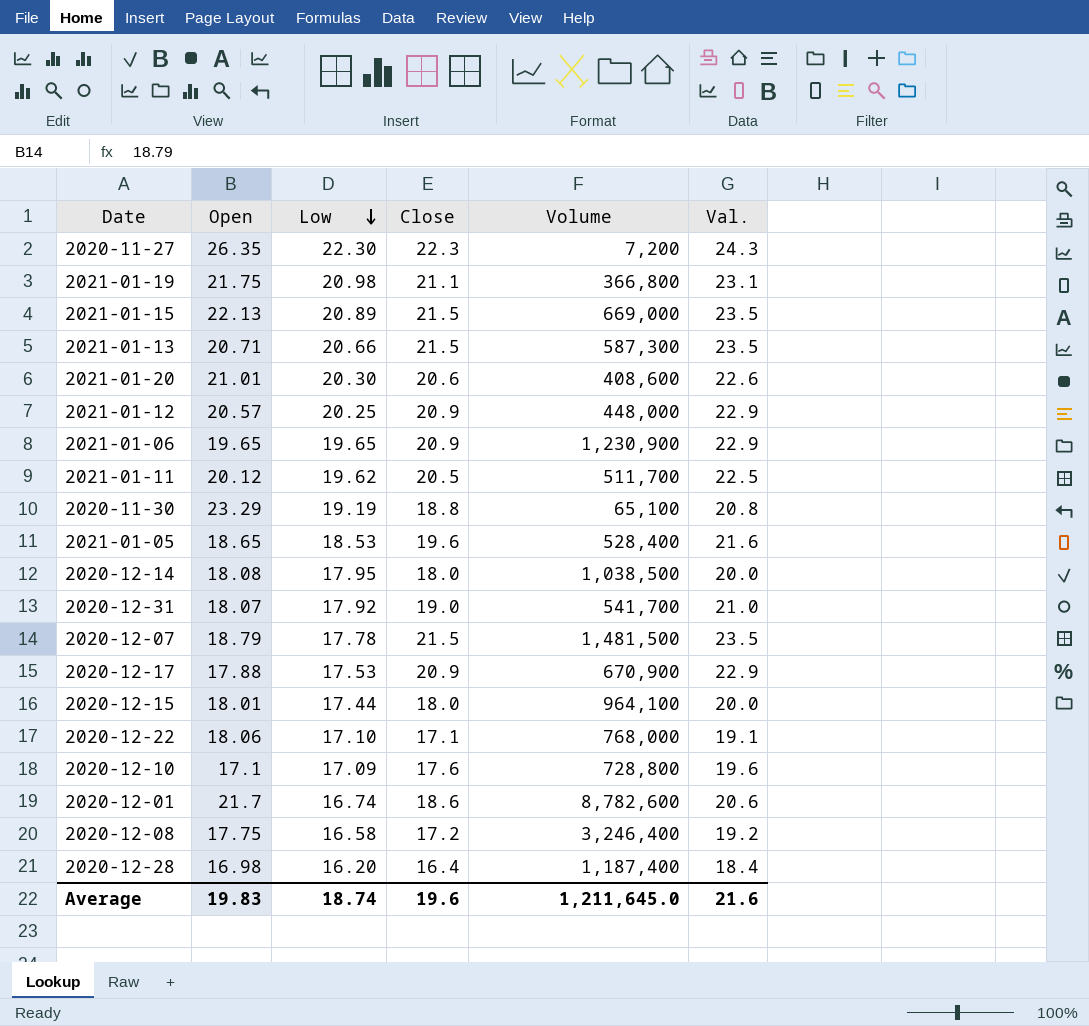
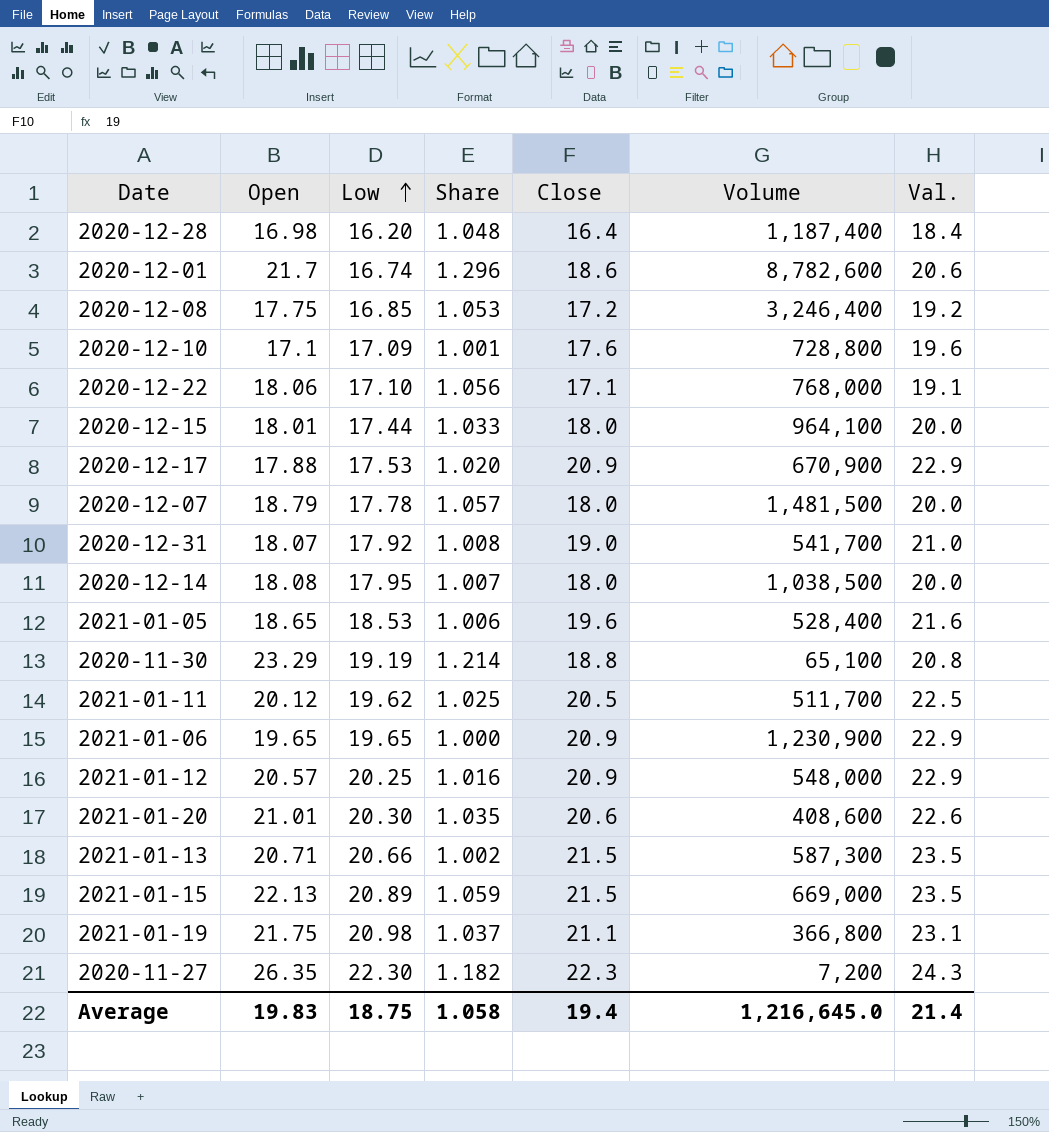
row order: Low descending -> Low ascending
column Share | formula: none -> [Open] / [Low]
2020-12-08 | Low: 16.58 -> 16.85
2020-12-07 | Close: 21.5 -> 18.0
2020-12-07 | Val.: 23.5 -> 20.0
2021-01-12 | Volume: 448,000 -> 548,000
Average | Low: 18.74 -> 18.75
Average | Close: 19.6 -> 19.4
Average | Volume: 1,211,645.0 -> 1,216,645.0
Average | Val.: 21.6 -> 21.4

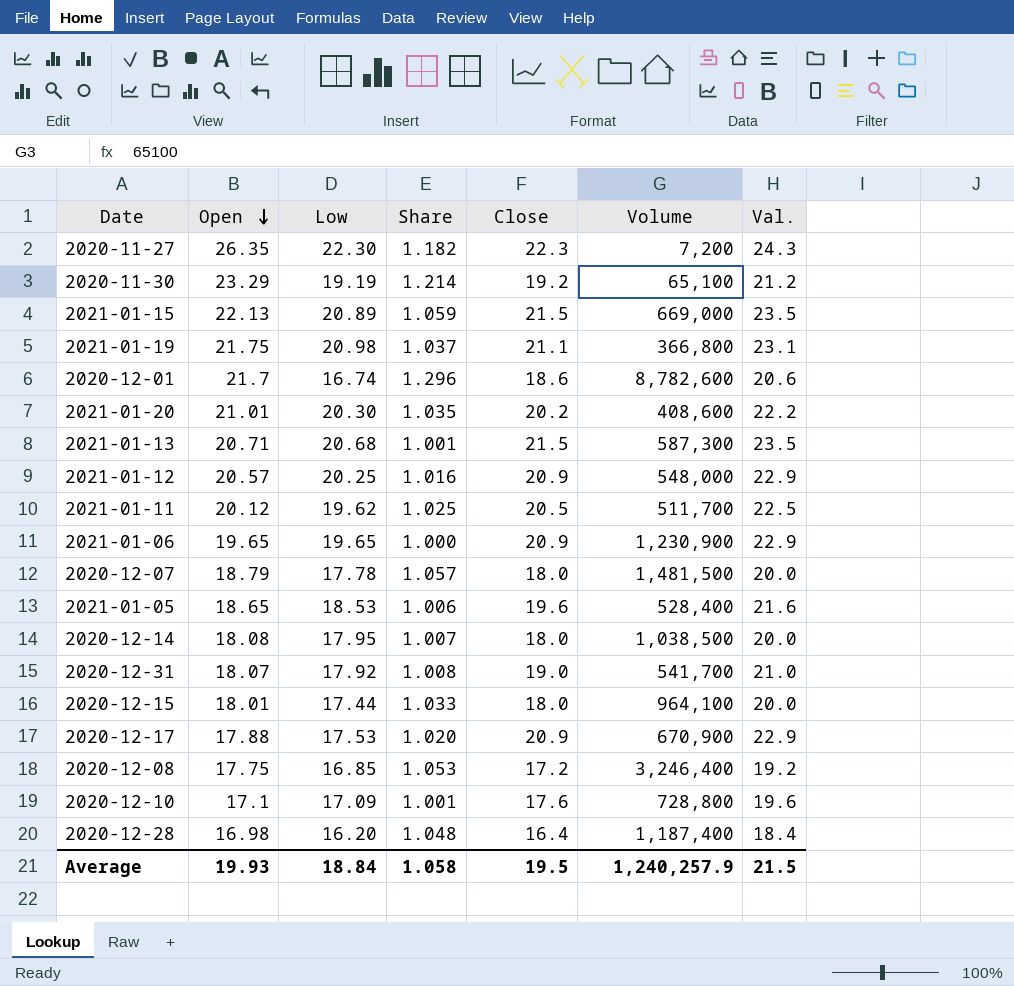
row order: Low ascending -> Open descending
row 2020-12-22: 18.06 | 17.10 | 1.056 | 17.1 | 768,000 | 19.1 -> none
2020-11-30 | Close: 18.8 -> 19.2
2020-11-30 | Val.: 20.8 -> 21.2
2021-01-20 | Close: 20.6 -> 20.2
2021-01-20 | Val.: 22.6 -> 22.2
2021-01-13 | Low: 20.66 -> 20.68
2021-01-13 | Share: 1.002 -> 1.001
Average | Open: 19.83 -> 19.93
Average | Low: 18.75 -> 18.84
Average | Close: 19.4 -> 19.5
Average | Volume: 1,216,645.0 -> 1,240,257.9
Average | Val.: 21.4 -> 21.5

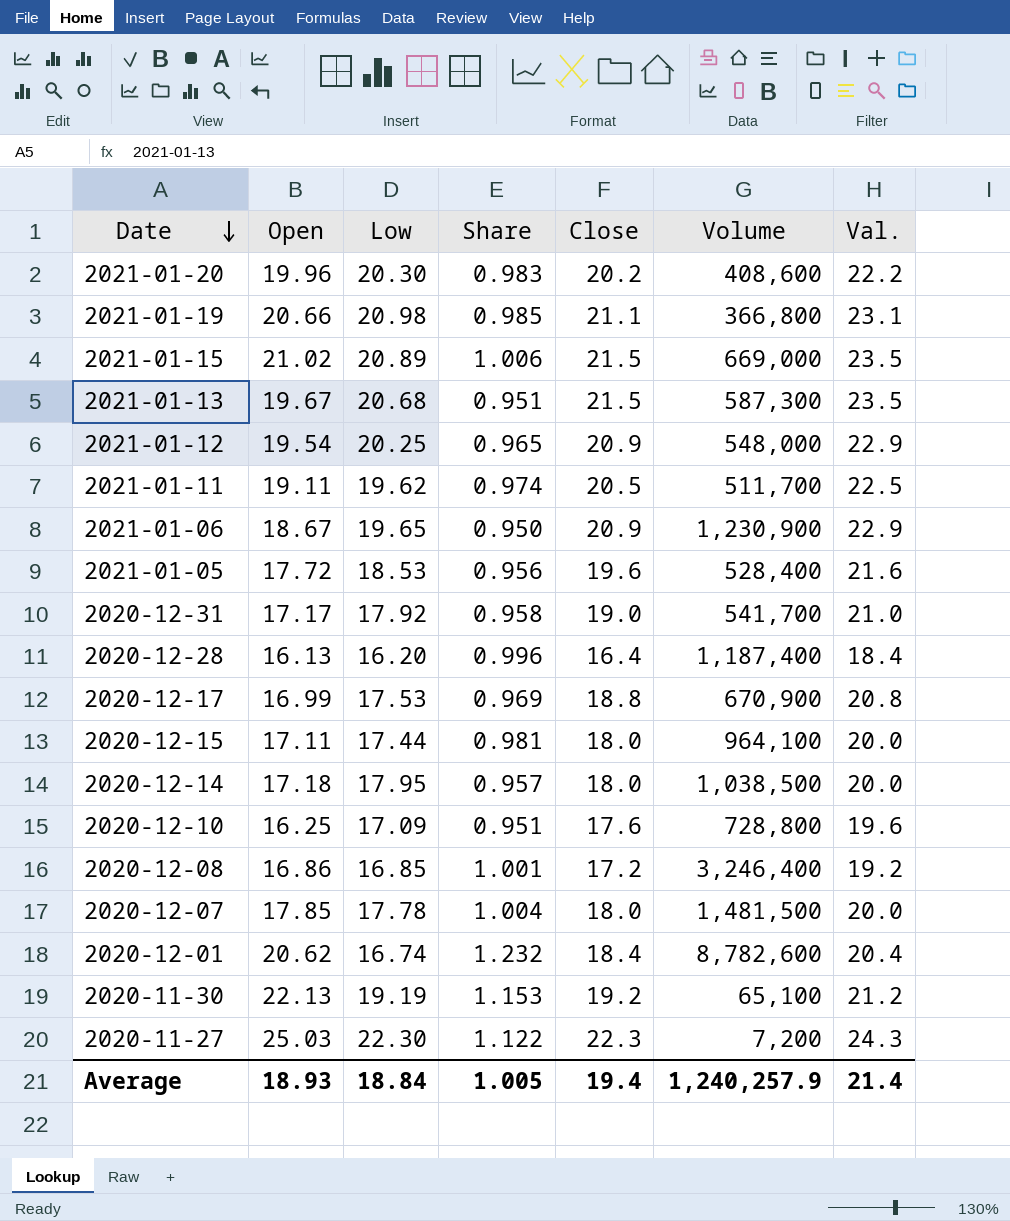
row order: Open descending -> Date descending
2021-01-20 | Open: 21.01 -> 19.96
2021-01-20 | Share: 1.035 -> 0.983
2021-01-19 | Open: 21.75 -> 20.66
2021-01-19 | Share: 1.037 -> 0.985
2021-01-15 | Open: 22.13 -> 21.02
2021-01-15 | Share: 1.059 -> 1.006
2021-01-13 | Open: 20.71 -> 19.67
2021-01-13 | Share: 1.001 -> 0.951
2021-01-12 | Open: 20.57 -> 19.54
2021-01-12 | Share: 1.016 -> 0.965
2021-01-11 | Open: 20.12 -> 19.11
2021-01-11 | Share: 1.025 -> 0.974
2021-01-06 | Open: 19.65 -> 18.67
2021-01-06 | Share: 1.000 -> 0.950
2021-01-05 | Open: 18.65 -> 17.72
2021-01-05 | Share: 1.006 -> 0.956
2020-12-31 | Open: 18.07 -> 17.17
2020-12-31 | Share: 1.008 -> 0.958
2020-12-28 | Open: 16.98 -> 16.13
2020-12-28 | Share: 1.048 -> 0.996
2020-12-17 | Open: 17.88 -> 16.99
2020-12-17 | Share: 1.020 -> 0.969
2020-12-17 | Close: 20.9 -> 18.8
2020-12-17 | Val.: 22.9 -> 20.8
2020-12-15 | Open: 18.01 -> 17.11
2020-12-15 | Share: 1.033 -> 0.981
2020-12-14 | Open: 18.08 -> 17.18
2020-12-14 | Share: 1.007 -> 0.957
2020-12-10 | Open: 17.1 -> 16.25
2020-12-10 | Share: 1.001 -> 0.951
2020-12-08 | Open: 17.75 -> 16.86
2020-12-08 | Share: 1.053 -> 1.001
2020-12-07 | Open: 18.79 -> 17.85
2020-12-07 | Share: 1.057 -> 1.004
2020-12-01 | Open: 21.7 -> 20.62
2020-12-01 | Share: 1.296 -> 1.232
2020-12-01 | Close: 18.6 -> 18.4
2020-12-01 | Val.: 20.6 -> 20.4
2020-11-30 | Open: 23.29 -> 22.13
2020-11-30 | Share: 1.214 -> 1.153
2020-11-27 | Open: 26.35 -> 25.03
2020-11-27 | Share: 1.182 -> 1.122
Average | Open: 19.93 -> 18.93
Average | Share: 1.058 -> 1.005
Average | Close: 19.5 -> 19.4
Average | Val.: 21.5 -> 21.4

